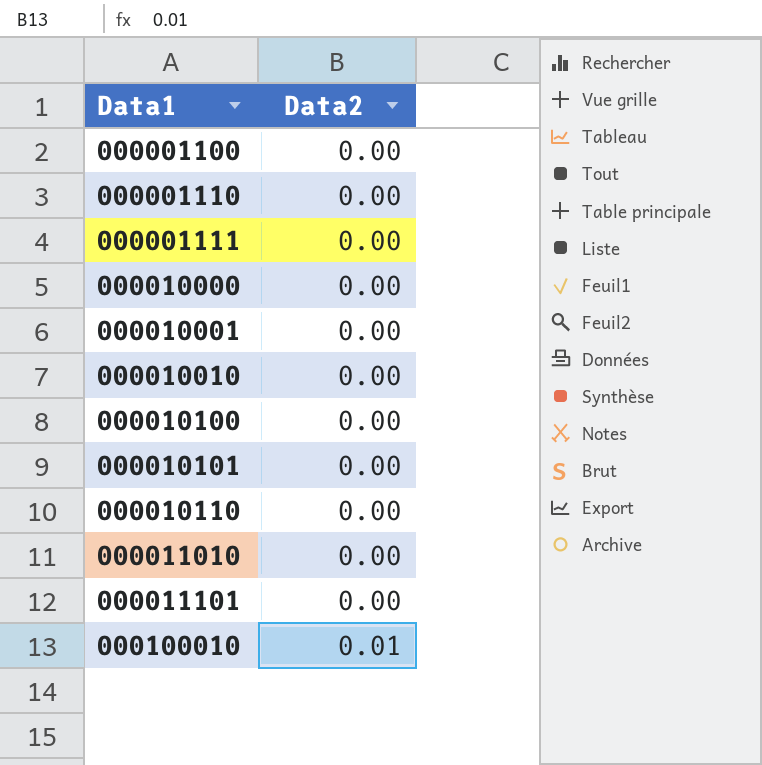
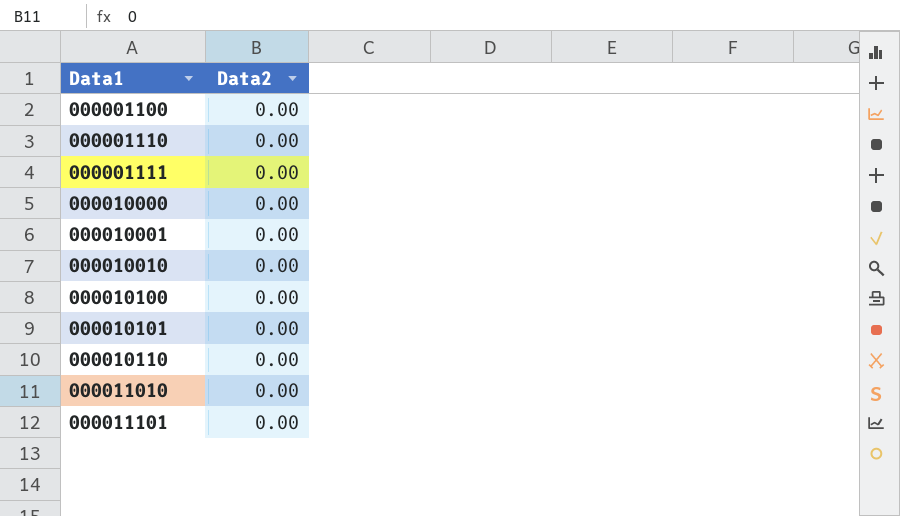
row 000100010: 0.01 -> none

